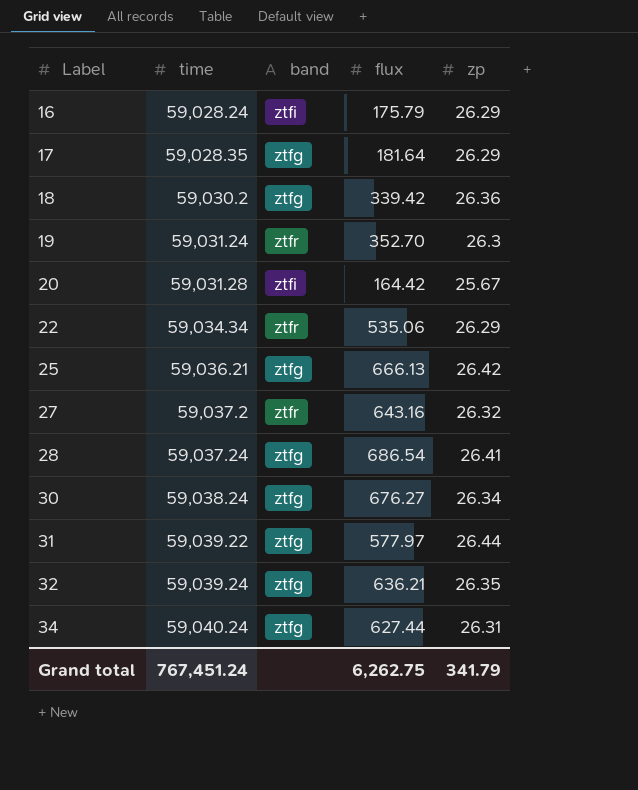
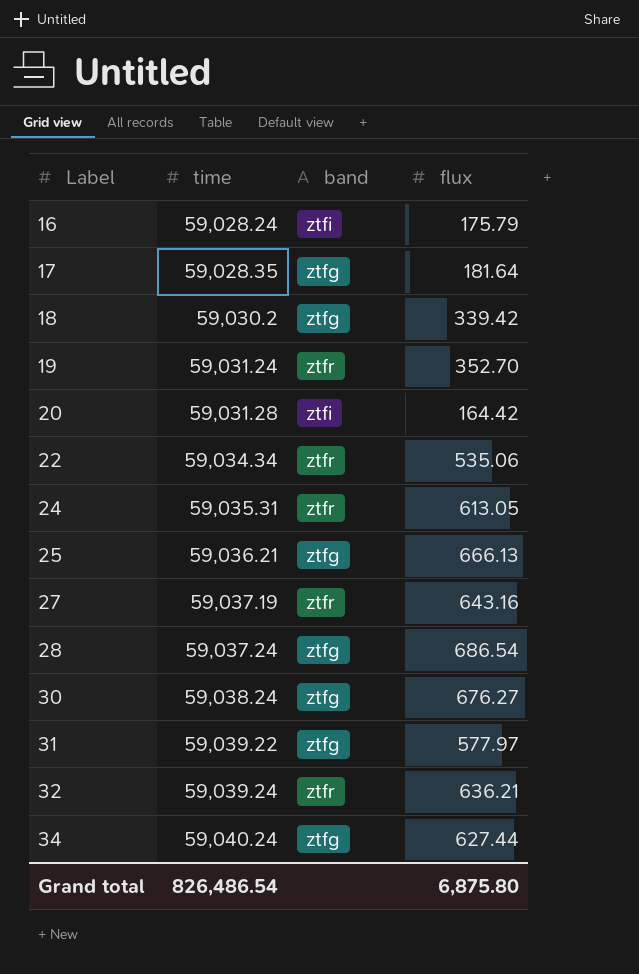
column zp | position: 5 -> none
row 24: none -> 59,035.31 | ztfr | 613.05
27 | time: 59,037.2 -> 59,037.19
32 | band: ztfg -> ztfr
Grand total | time: 767,451.24 -> 826,486.54
Grand total | flux: 6,262.75 -> 6,875.80

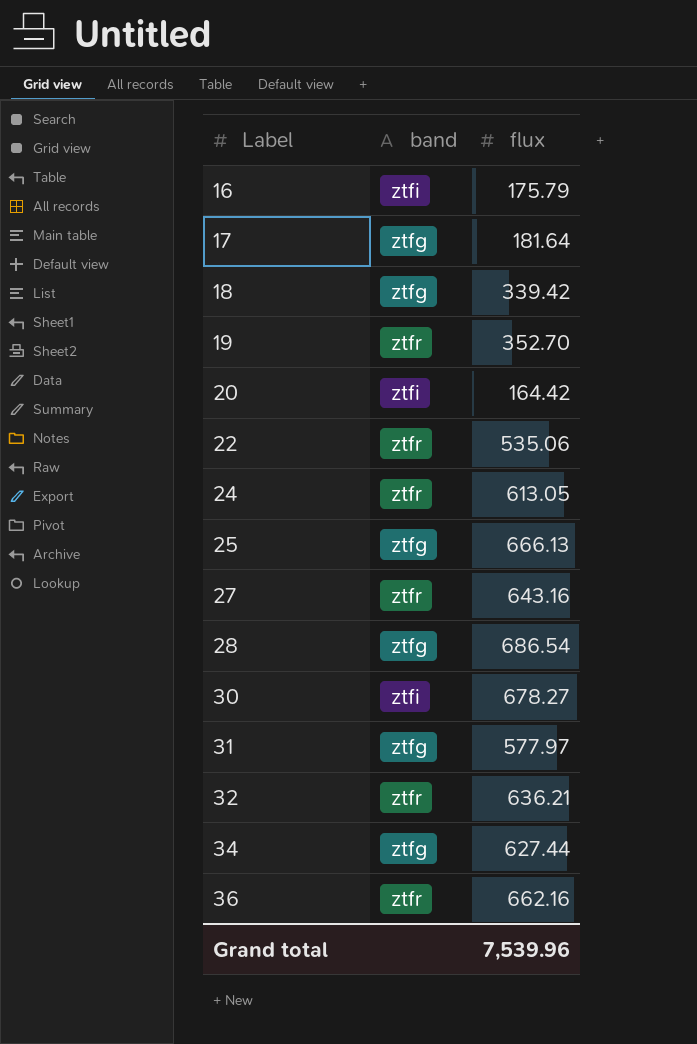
column time | position: 2 -> none
30 | band: ztfg -> ztfi
30 | flux: 676.27 -> 678.27
row 36: none -> ztfr | 662.16
Grand total | flux: 6,875.80 -> 7,539.96

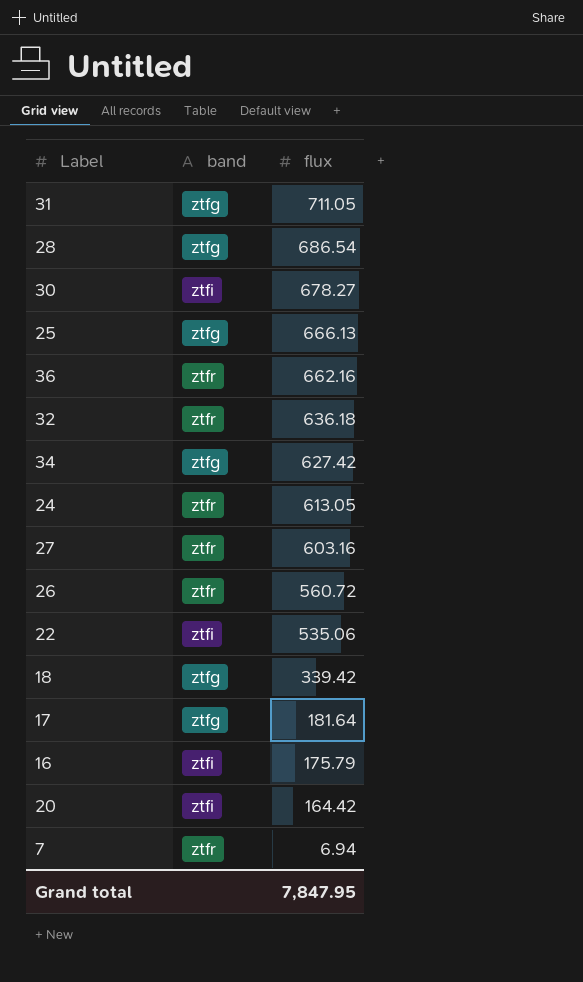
row order: Label ascending -> flux descending
row 19: ztfr | 352.70 -> none
31 | flux: 577.97 -> 711.05
32 | flux: 636.21 -> 636.18
34 | flux: 627.44 -> 627.42
27 | flux: 643.16 -> 603.16
row 26: none -> ztfr | 560.72
22 | band: ztfr -> ztfi
row 7: none -> ztfr | 6.94
Grand total | flux: 7,539.96 -> 7,847.95

